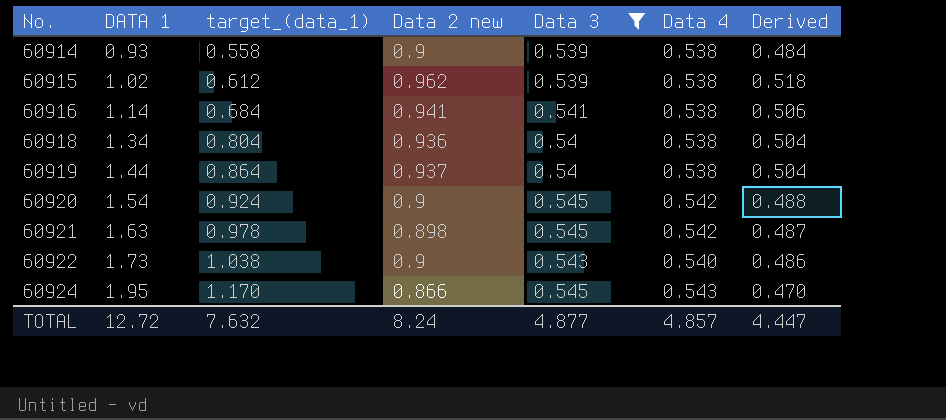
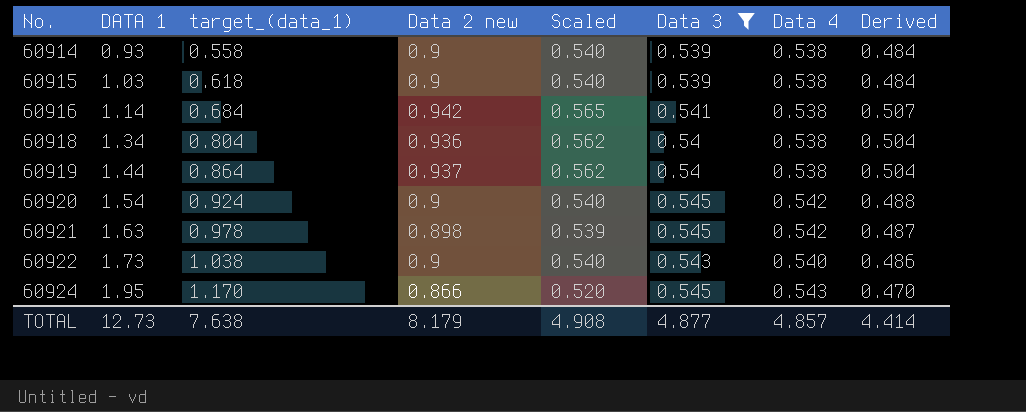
column Scaled | formula: none -> [Data 2 new] * 0.6
60915 | DATA 1: 1.02 -> 1.03
60915 | target_(data_1): 0.612 -> 0.618
60915 | Data 2 new: 0.962 -> 0.9
60915 | Derived: 0.518 -> 0.484
60916 | Data 2 new: 0.941 -> 0.942
60916 | Derived: 0.506 -> 0.507
TOTAL | DATA 1: 12.72 -> 12.73
TOTAL | target_(data_1): 7.632 -> 7.638
TOTAL | Data 2 new: 8.24 -> 8.179
TOTAL | Derived: 4.447 -> 4.414

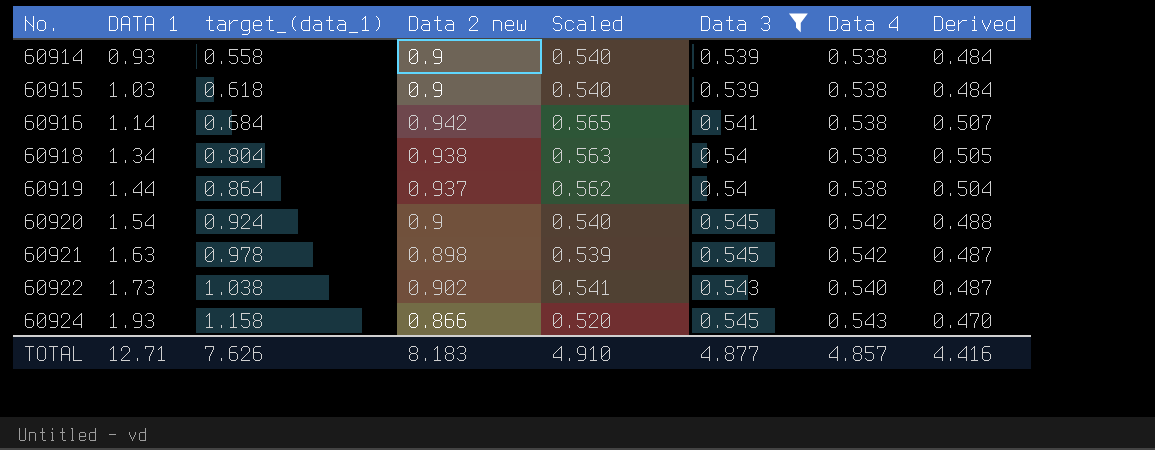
60918 | Data 2 new: 0.936 -> 0.938
60918 | Scaled: 0.562 -> 0.563
60918 | Derived: 0.504 -> 0.505
60922 | Data 2 new: 0.9 -> 0.902
60922 | Scaled: 0.540 -> 0.541
60922 | Derived: 0.486 -> 0.487
60924 | DATA 1: 1.95 -> 1.93
60924 | target_(data_1): 1.170 -> 1.158
TOTAL | DATA 1: 12.73 -> 12.71
TOTAL | target_(data_1): 7.638 -> 7.626
TOTAL | Data 2 new: 8.179 -> 8.183
TOTAL | Scaled: 4.908 -> 4.910
TOTAL | Derived: 4.414 -> 4.416

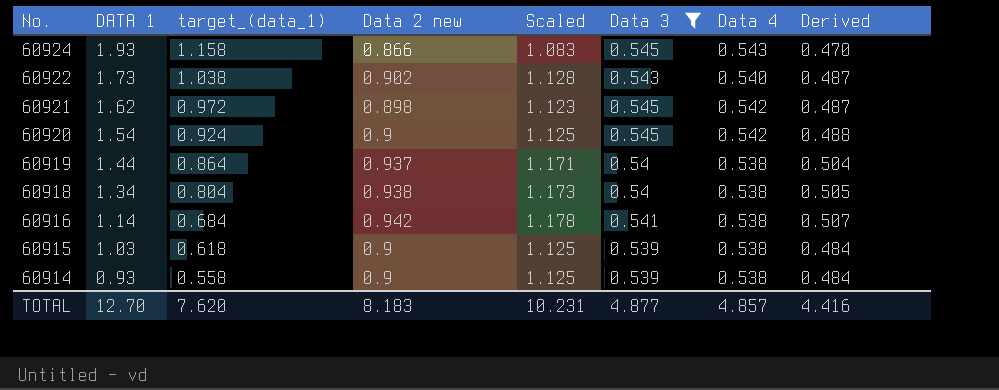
row order: No. ascending -> No. descending
column Scaled | formula: [Data 2 new] * 0.6 -> [Data 2 new] * 1.25
60921 | DATA 1: 1.63 -> 1.62
60921 | target_(data_1): 0.978 -> 0.972
TOTAL | DATA 1: 12.71 -> 12.70
TOTAL | target_(data_1): 7.626 -> 7.620
TOTAL | Scaled: 4.910 -> 10.231

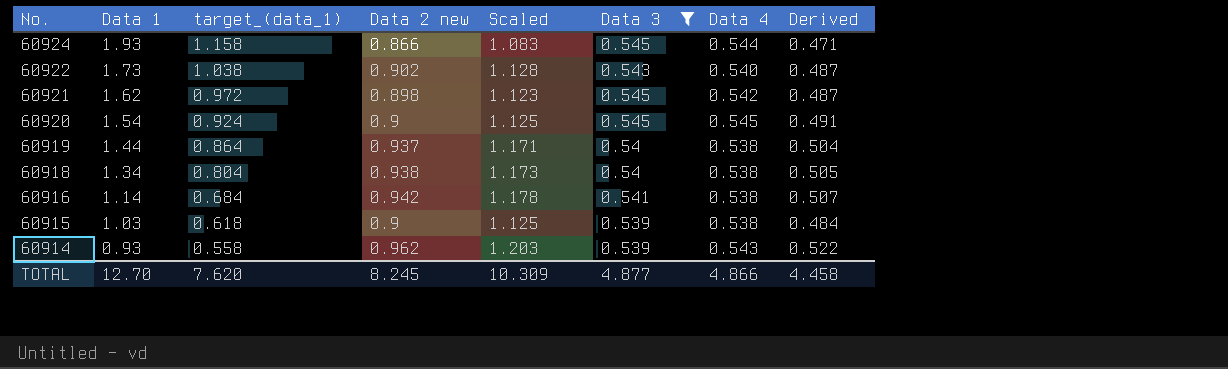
column name: DATA 1 -> Data 1
60924 | Data 4: 0.543 -> 0.544
60924 | Derived: 0.470 -> 0.471
60920 | Data 4: 0.542 -> 0.545
60920 | Derived: 0.488 -> 0.491
60914 | Data 2 new: 0.9 -> 0.962
60914 | Scaled: 1.125 -> 1.203
60914 | Data 4: 0.538 -> 0.543
60914 | Derived: 0.484 -> 0.522
TOTAL | Data 2 new: 8.183 -> 8.245
TOTAL | Scaled: 10.231 -> 10.309
TOTAL | Data 4: 4.857 -> 4.866
TOTAL | Derived: 4.416 -> 4.458

